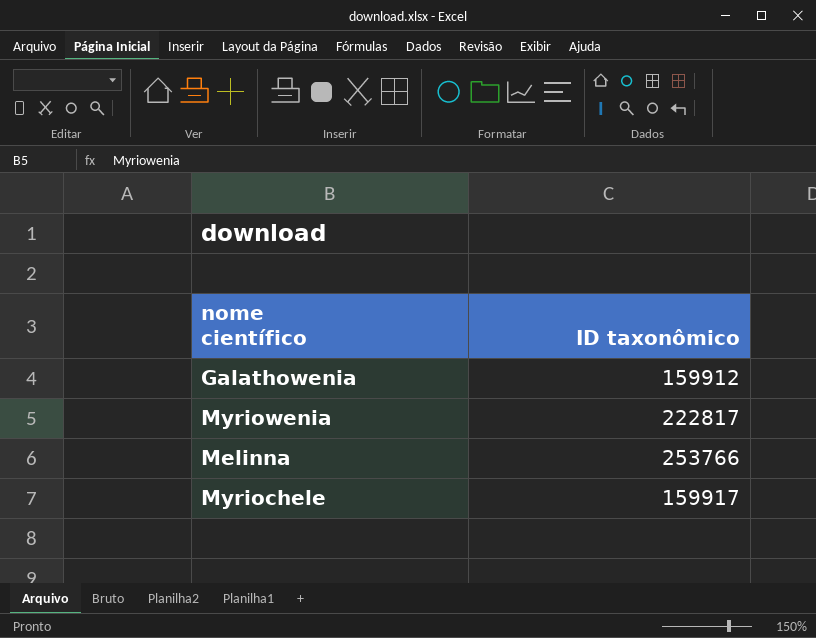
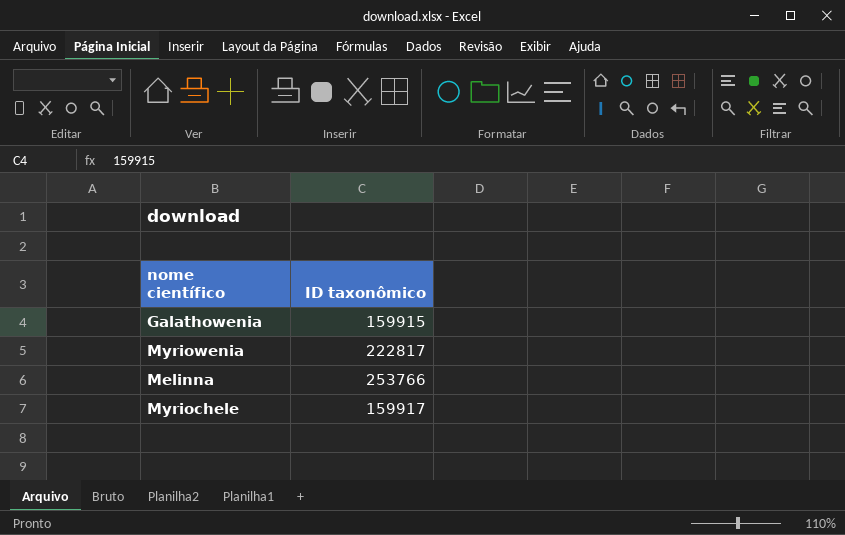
Galathowenia | ID taxonômico: 159912 -> 159915

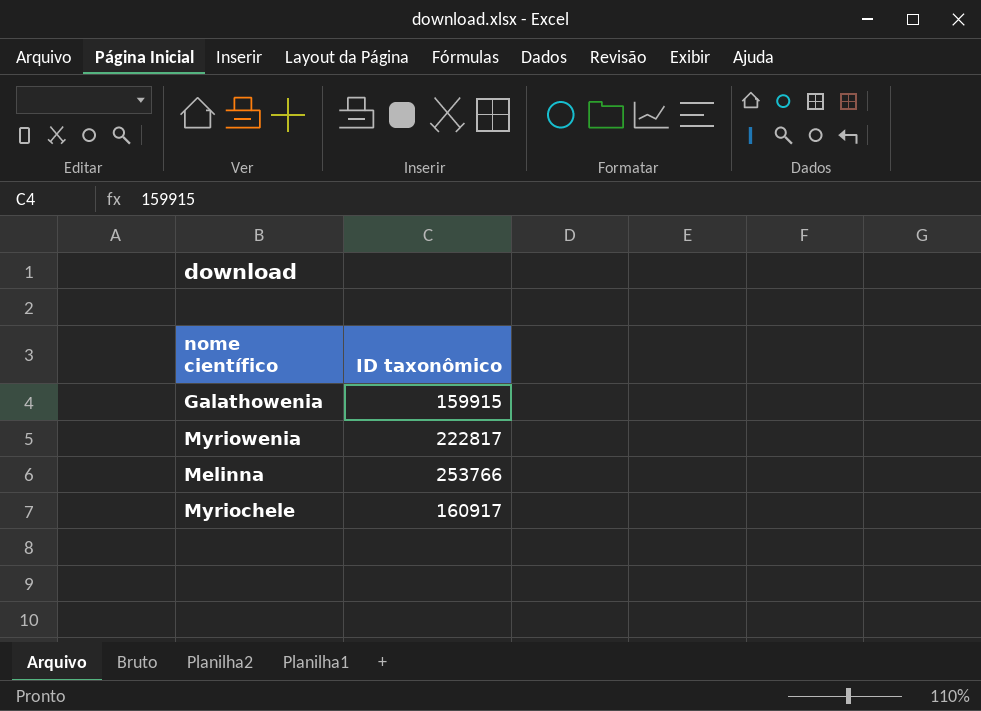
Myriochele | ID taxonômico: 159917 -> 160917

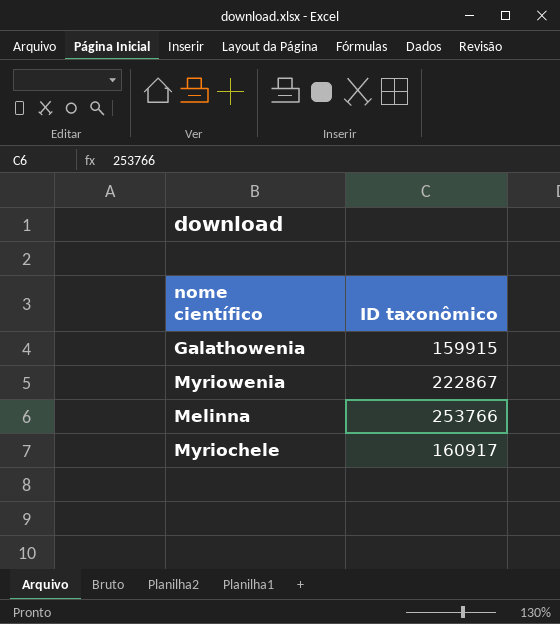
Myriowenia | ID taxonômico: 222817 -> 222867

